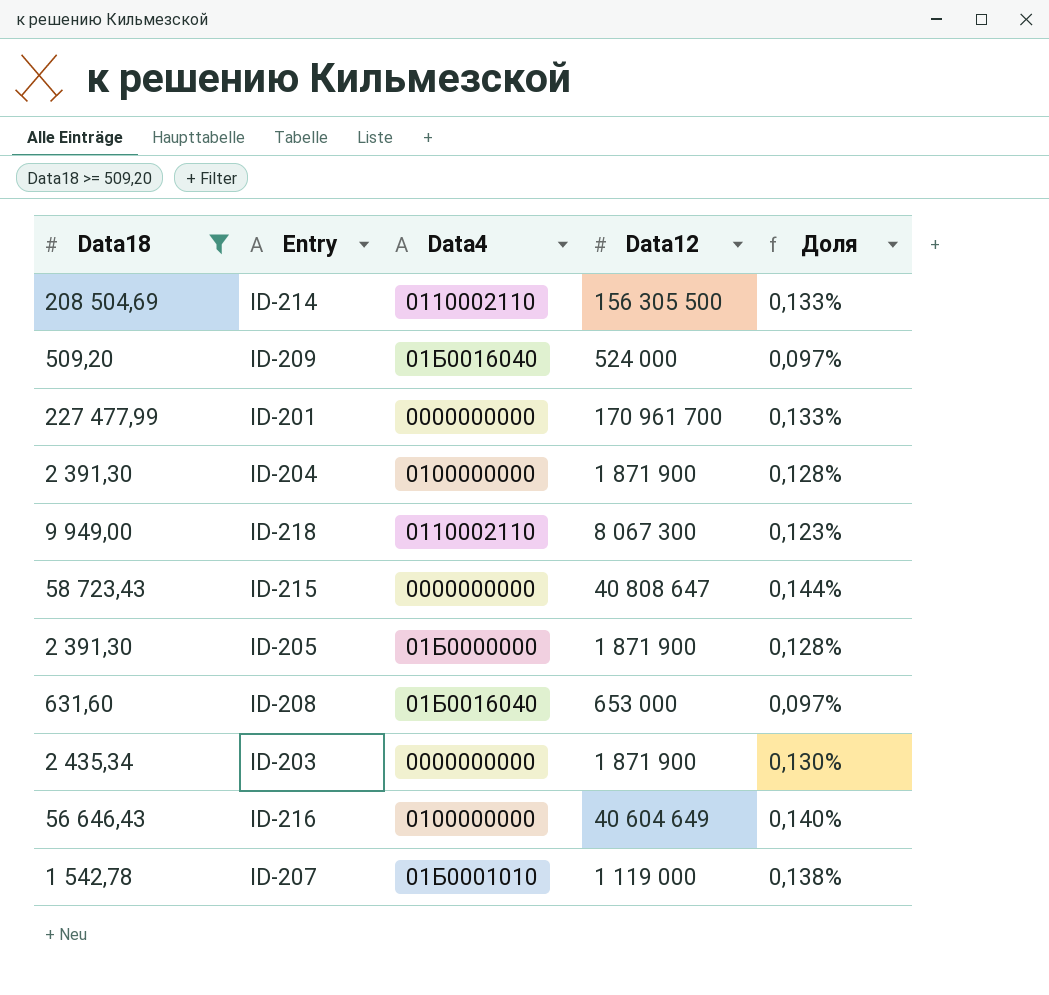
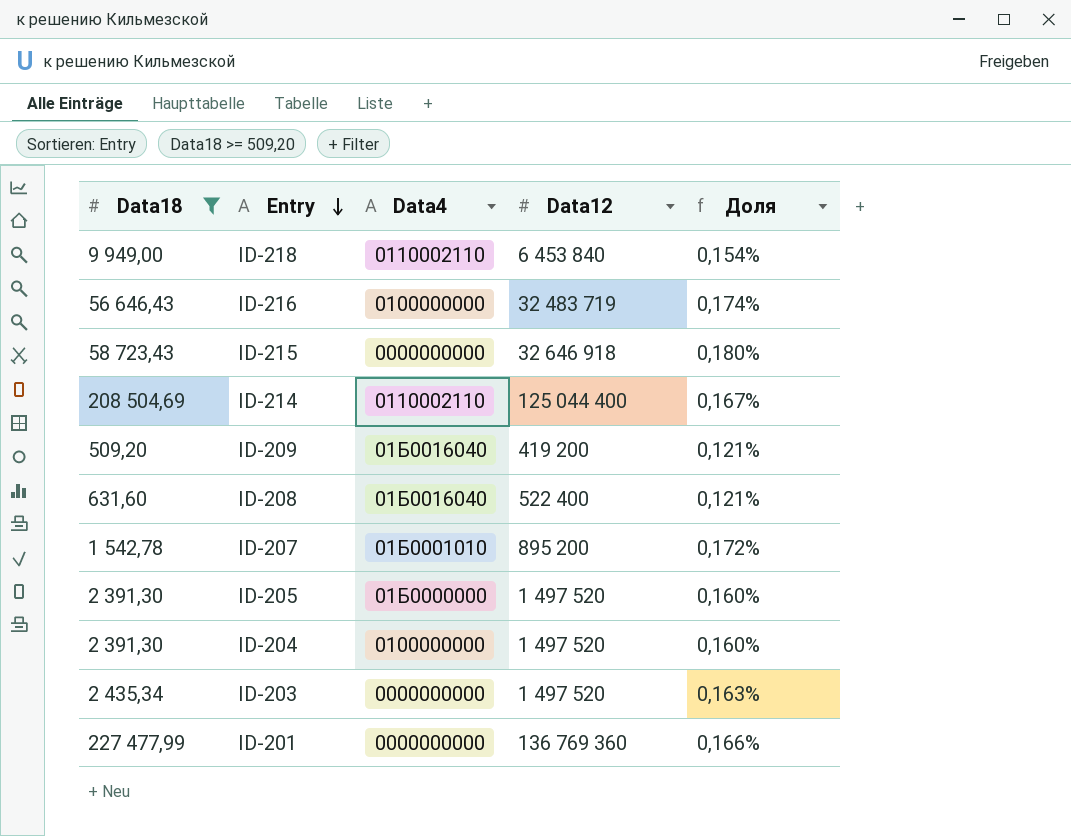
row order: none -> Entry descending
ID-218 | Data12: 8 067 300 -> 6 453 840
ID-218 | Доля: 0,123% -> 0,154%
ID-216 | Data12: 40 604 649 -> 32 483 719
ID-216 | Доля: 0,140% -> 0,174%
ID-215 | Data12: 40 808 647 -> 32 646 918
ID-215 | Доля: 0,144% -> 0,180%
ID-214 | Data12: 156 305 500 -> 125 044 400
ID-214 | Доля: 0,133% -> 0,167%
ID-209 | Data12: 524 000 -> 419 200
ID-209 | Доля: 0,097% -> 0,121%
ID-208 | Data12: 653 000 -> 522 400
ID-208 | Доля: 0,097% -> 0,121%
ID-207 | Data12: 1 119 000 -> 895 200
ID-207 | Доля: 0,138% -> 0,172%
ID-205 | Data12: 1 871 900 -> 1 497 520
ID-205 | Доля: 0,128% -> 0,160%
ID-204 | Data12: 1 871 900 -> 1 497 520
ID-204 | Доля: 0,128% -> 0,160%
ID-203 | Data12: 1 871 900 -> 1 497 520
ID-203 | Доля: 0,130% -> 0,163%
ID-201 | Data12: 170 961 700 -> 136 769 360
ID-201 | Доля: 0,133% -> 0,166%

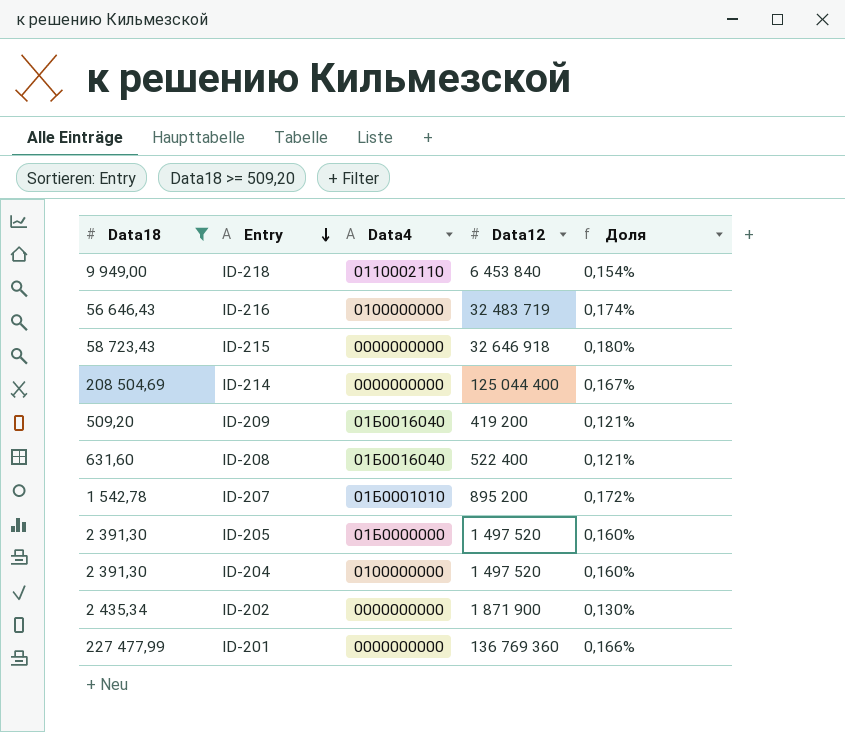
row ID-203: 2 435,34 | 0000000000 | 1 497 520 | 0,163% -> none
ID-214 | Data4: 0110002110 -> 0000000000
row ID-202: none -> 2 435,34 | 0000000000 | 1 871 900 | 0,130%

